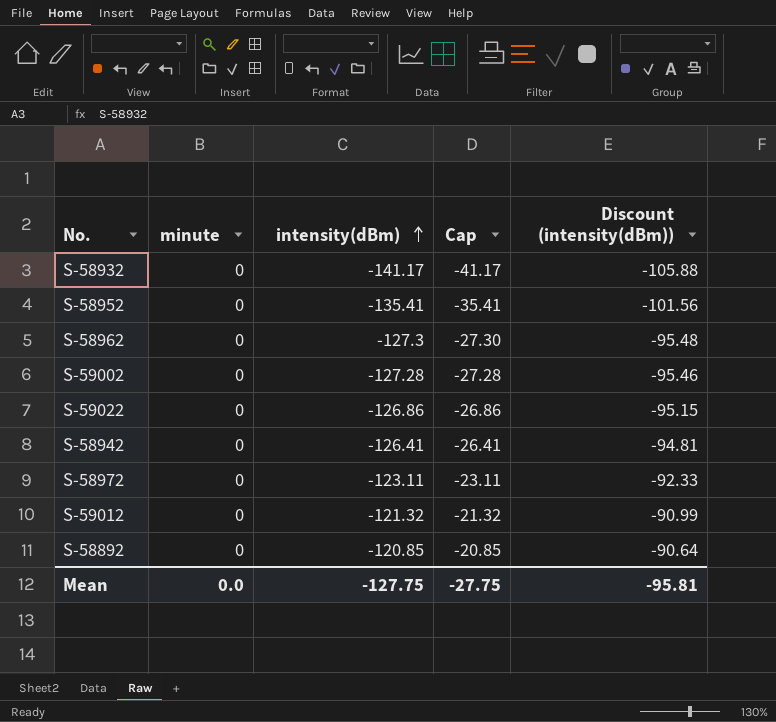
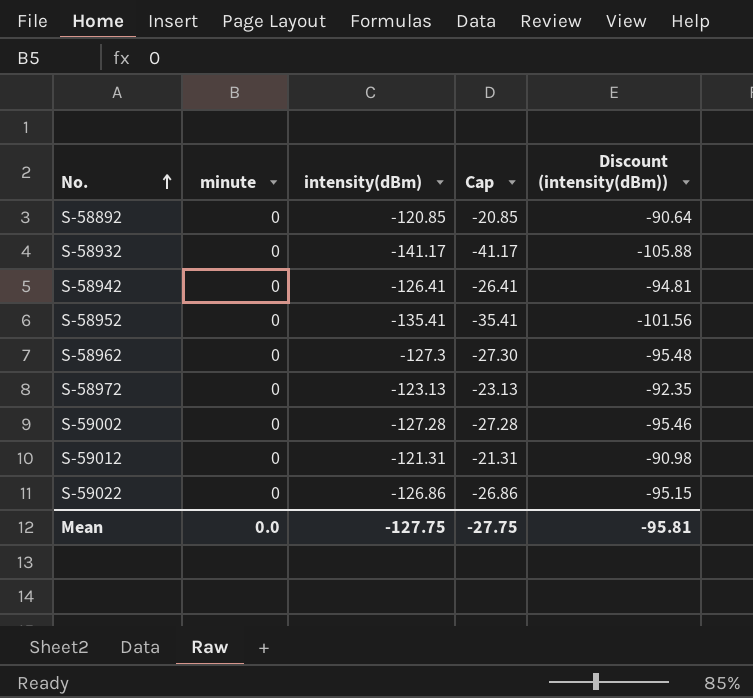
row order: intensity(dBm) ascending -> No. ascending
S-58972 | intensity(dBm): -123.11 -> -123.13
S-58972 | Cap: -23.11 -> -23.13
S-58972 | Discount (intensity(dBm)): -92.33 -> -92.35
S-59012 | intensity(dBm): -121.32 -> -121.31
S-59012 | Cap: -21.32 -> -21.31
S-59012 | Discount (intensity(dBm)): -90.99 -> -90.98

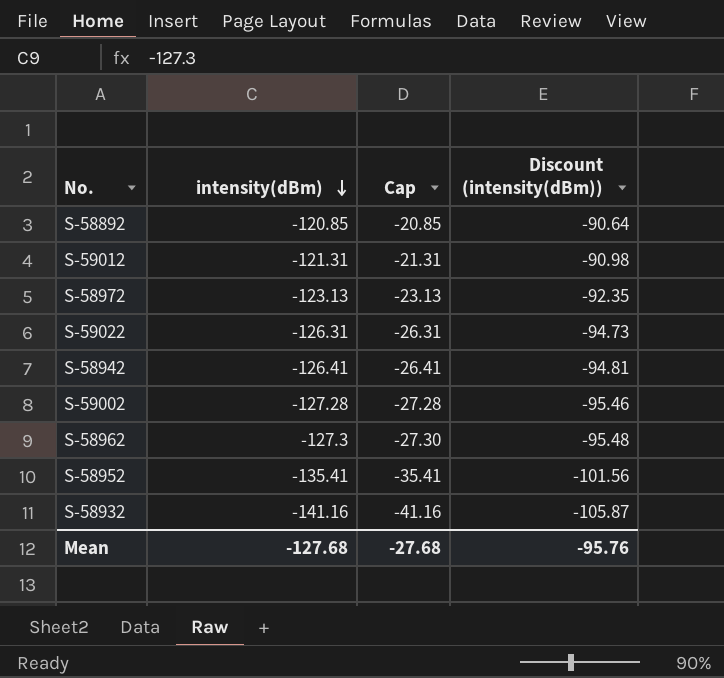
row order: No. ascending -> intensity(dBm) descending
column minute | position: 2 -> none
S-59022 | intensity(dBm): -126.86 -> -126.31
S-59022 | Cap: -26.86 -> -26.31
S-59022 | Discount (intensity(dBm)): -95.15 -> -94.73
S-58932 | intensity(dBm): -141.17 -> -141.16
S-58932 | Cap: -41.17 -> -41.16
S-58932 | Discount (intensity(dBm)): -105.88 -> -105.87
Mean | intensity(dBm): -127.75 -> -127.68
Mean | Cap: -27.75 -> -27.68
Mean | Discount (intensity(dBm)): -95.81 -> -95.76

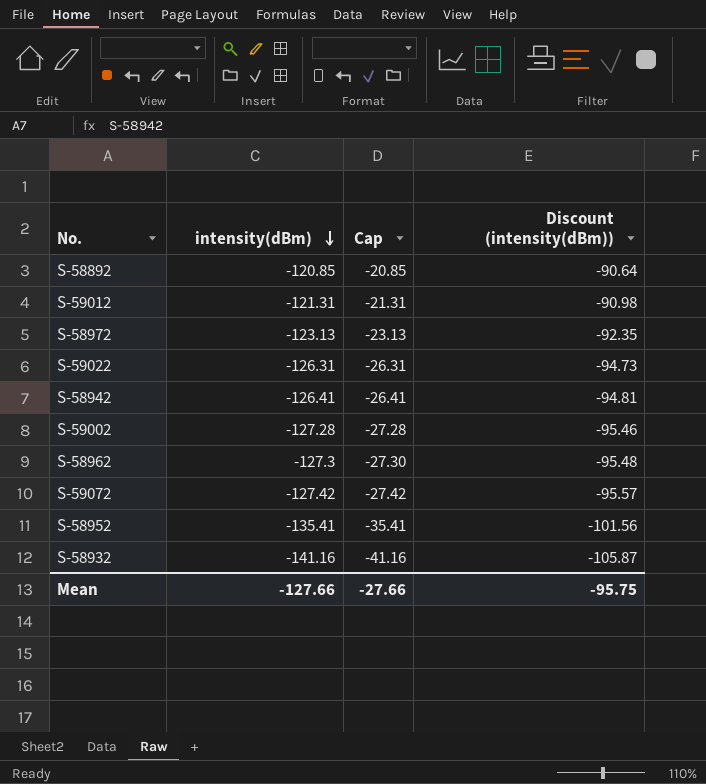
row S-59072: none -> -127.42 | -27.42 | -95.57
Mean | intensity(dBm): -127.68 -> -127.66
Mean | Cap: -27.68 -> -27.66
Mean | Discount (intensity(dBm)): -95.76 -> -95.75

